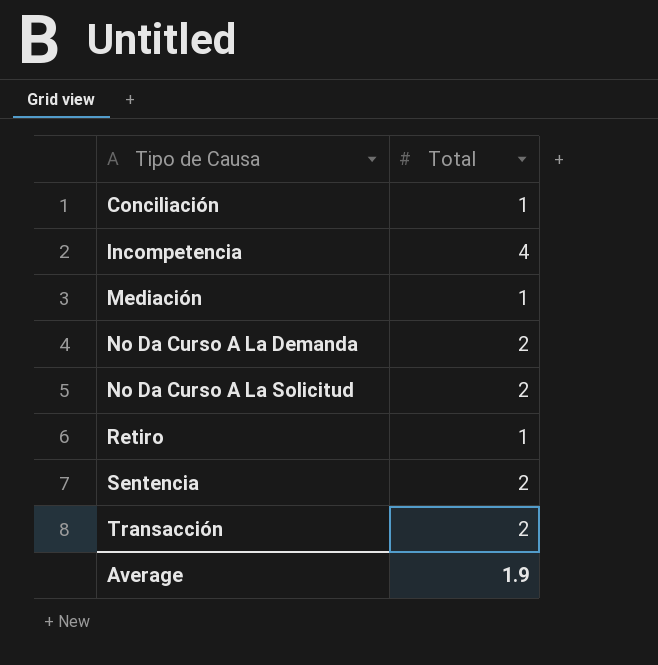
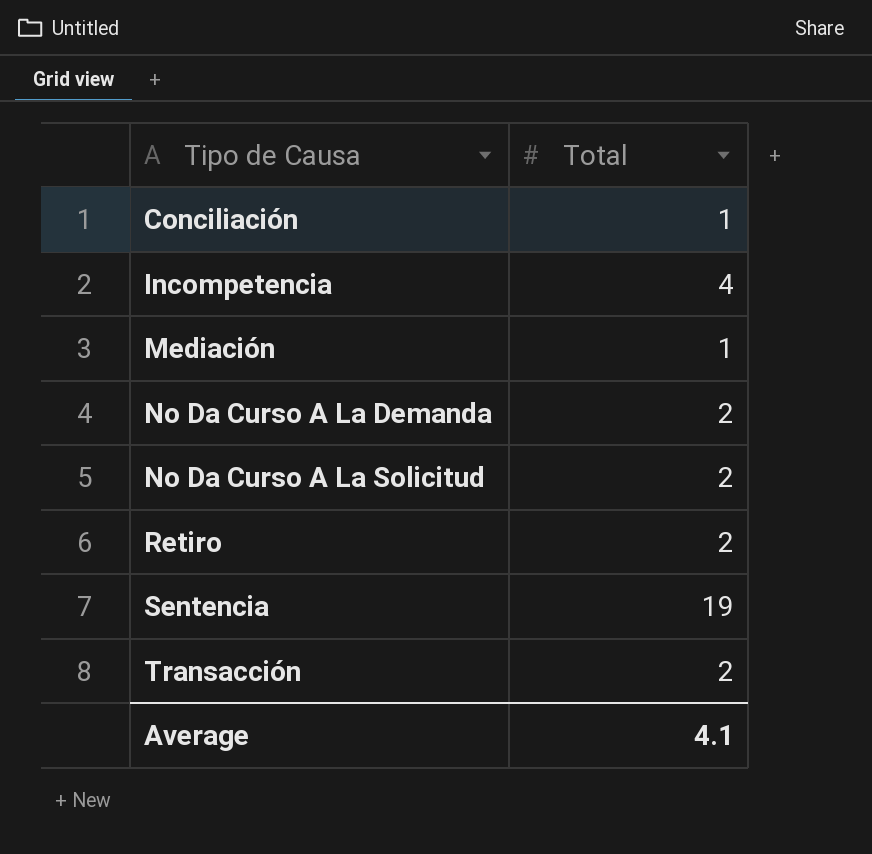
Retiro | Total: 1 -> 2
Sentencia | Total: 2 -> 19
Average | Total: 1.9 -> 4.1

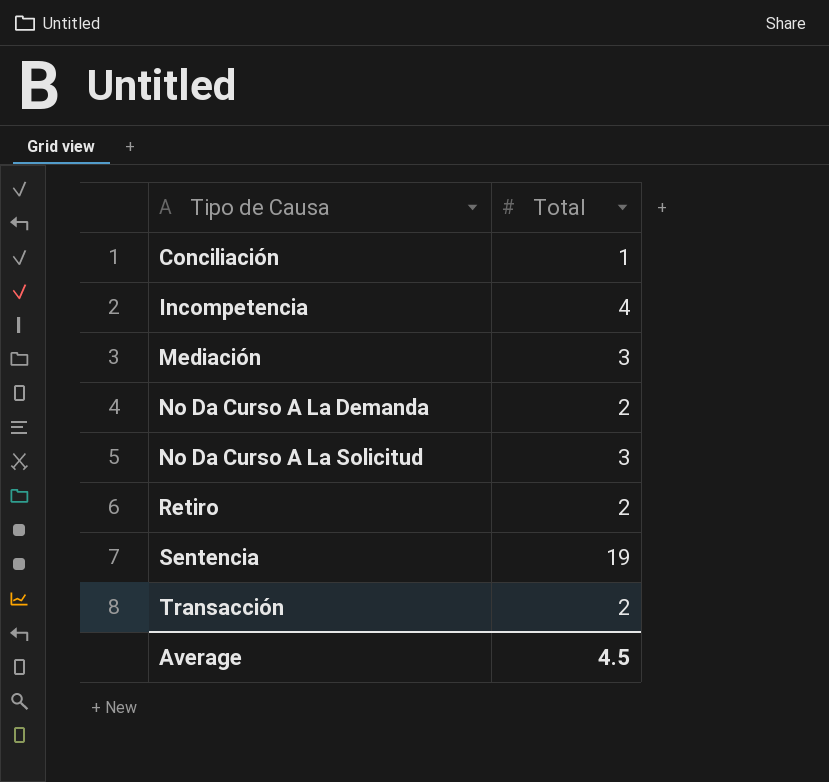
Mediación | Total: 1 -> 3
No Da Curso A La Solicitud | Total: 2 -> 3
Average | Total: 4.1 -> 4.5

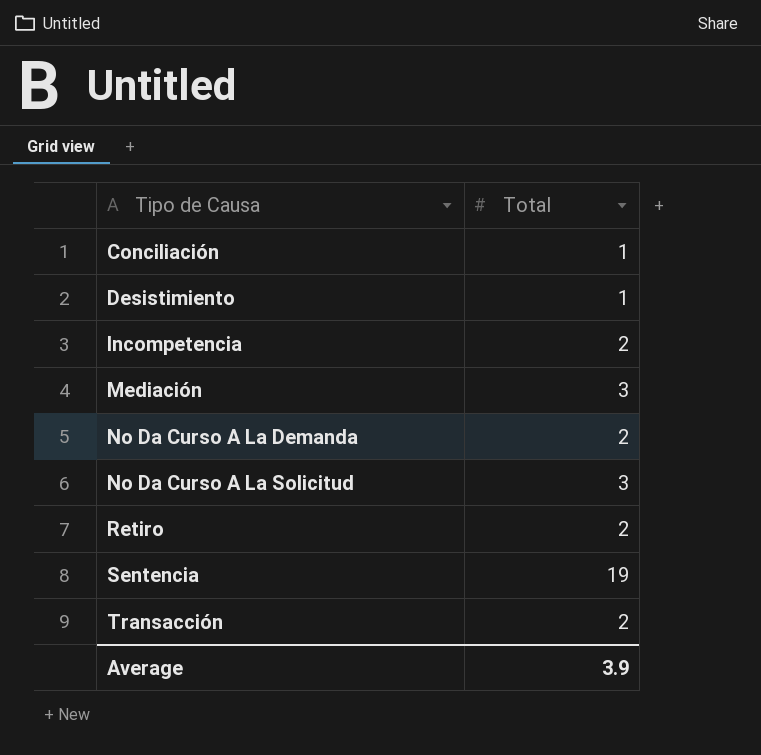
row Desistimiento: none -> 1
Incompetencia | Total: 4 -> 2
Average | Total: 4.5 -> 3.9

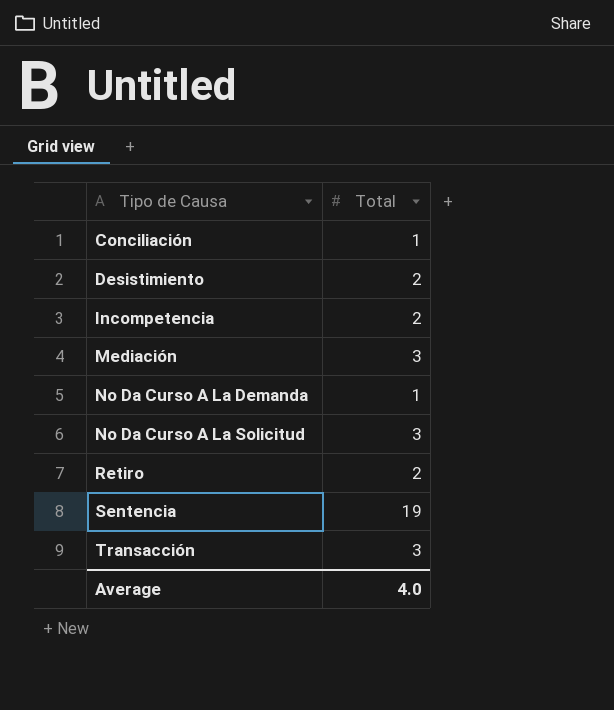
Desistimiento | Total: 1 -> 2
No Da Curso A La Demanda | Total: 2 -> 1
Transacción | Total: 2 -> 3
Average | Total: 3.9 -> 4.0

